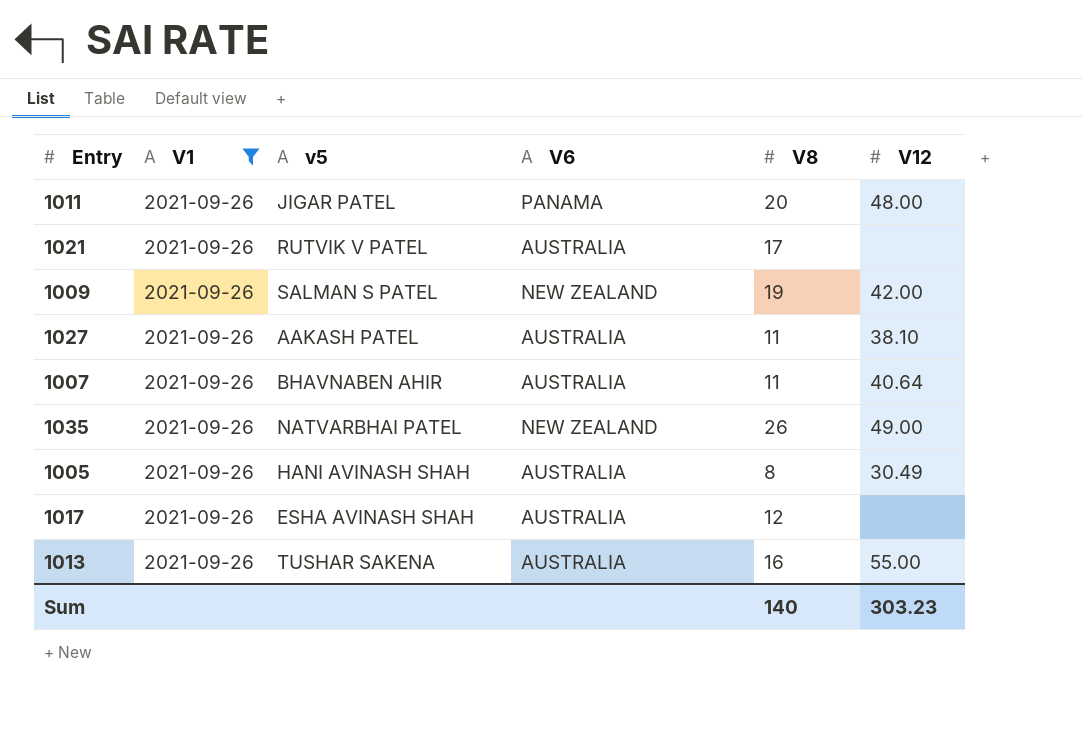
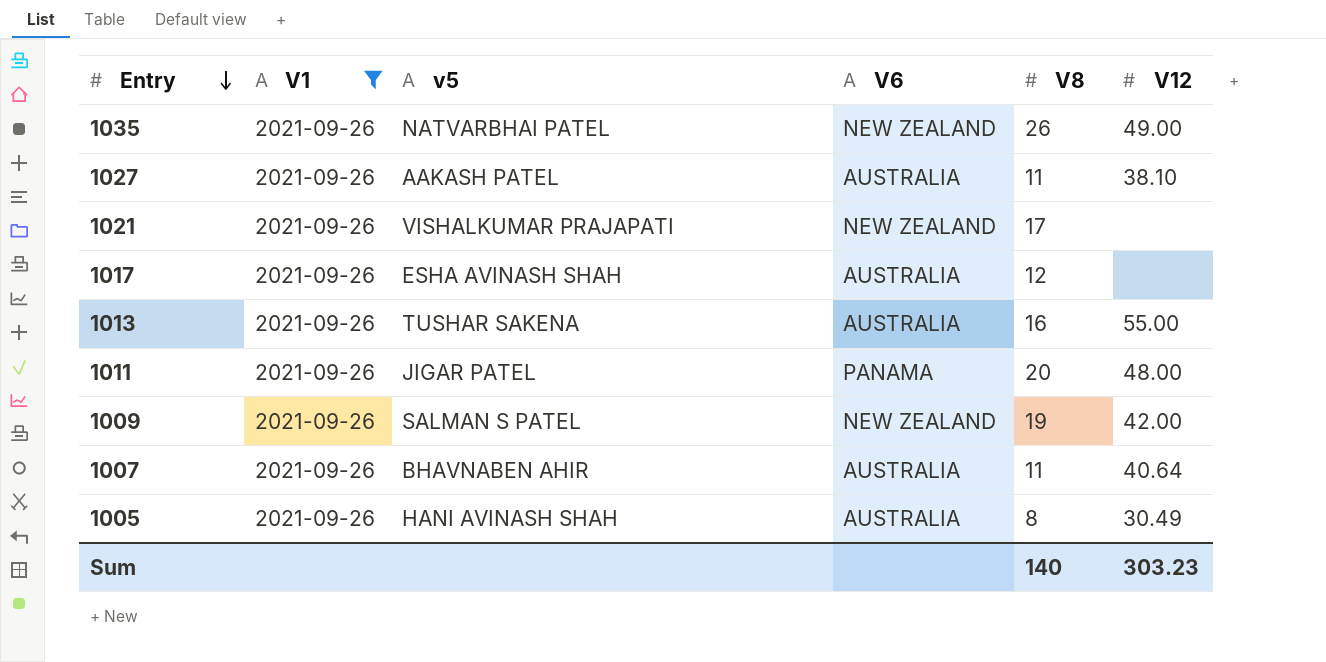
row order: none -> Entry descending
1021 | v5: RUTVIK V PATEL -> VISHALKUMAR PRAJAPATI
1021 | V6: AUSTRALIA -> NEW ZEALAND

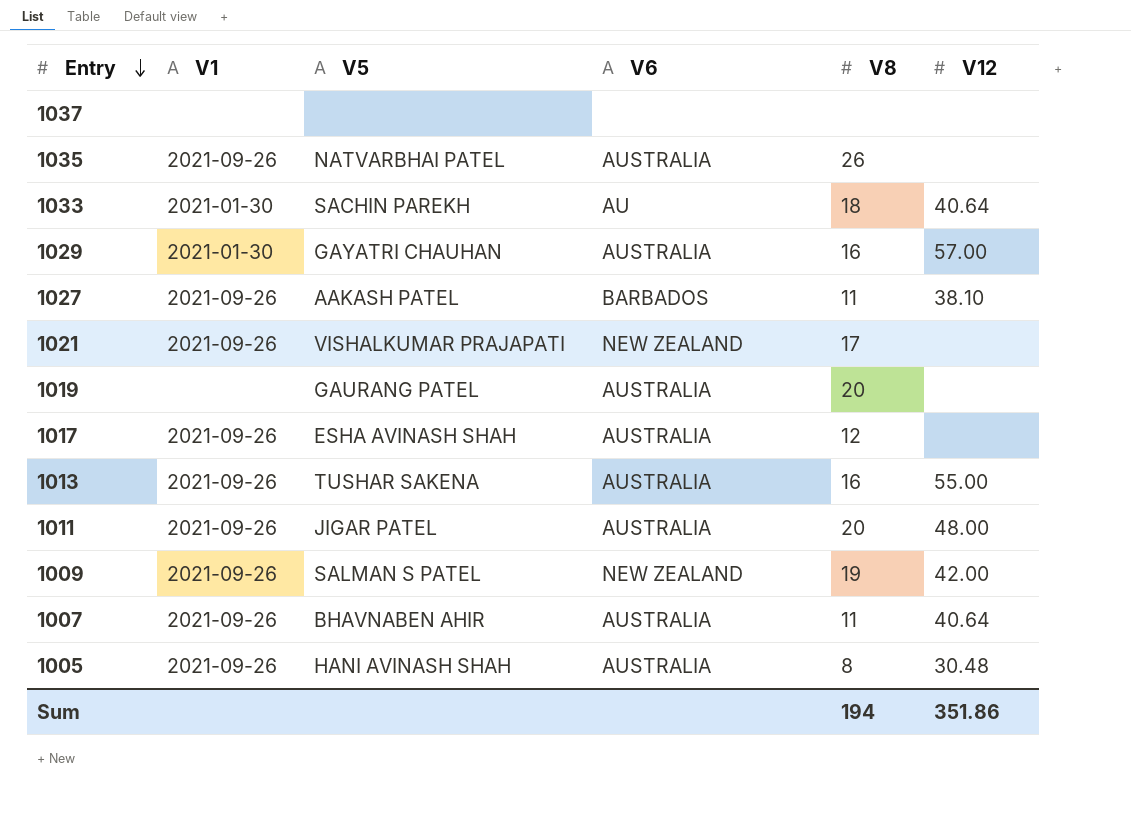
filter: V1 = 2021-09-26 -> none
column name: v5 -> V5
1035 | V6: NEW ZEALAND -> AUSTRALIA
1035 | V12: 49.00 -> none
1027 | V6: AUSTRALIA -> BARBADOS
1011 | V6: PANAMA -> AUSTRALIA
1005 | V12: 30.49 -> 30.48
Sum | V8: 140 -> 194
Sum | V12: 303.23 -> 351.86

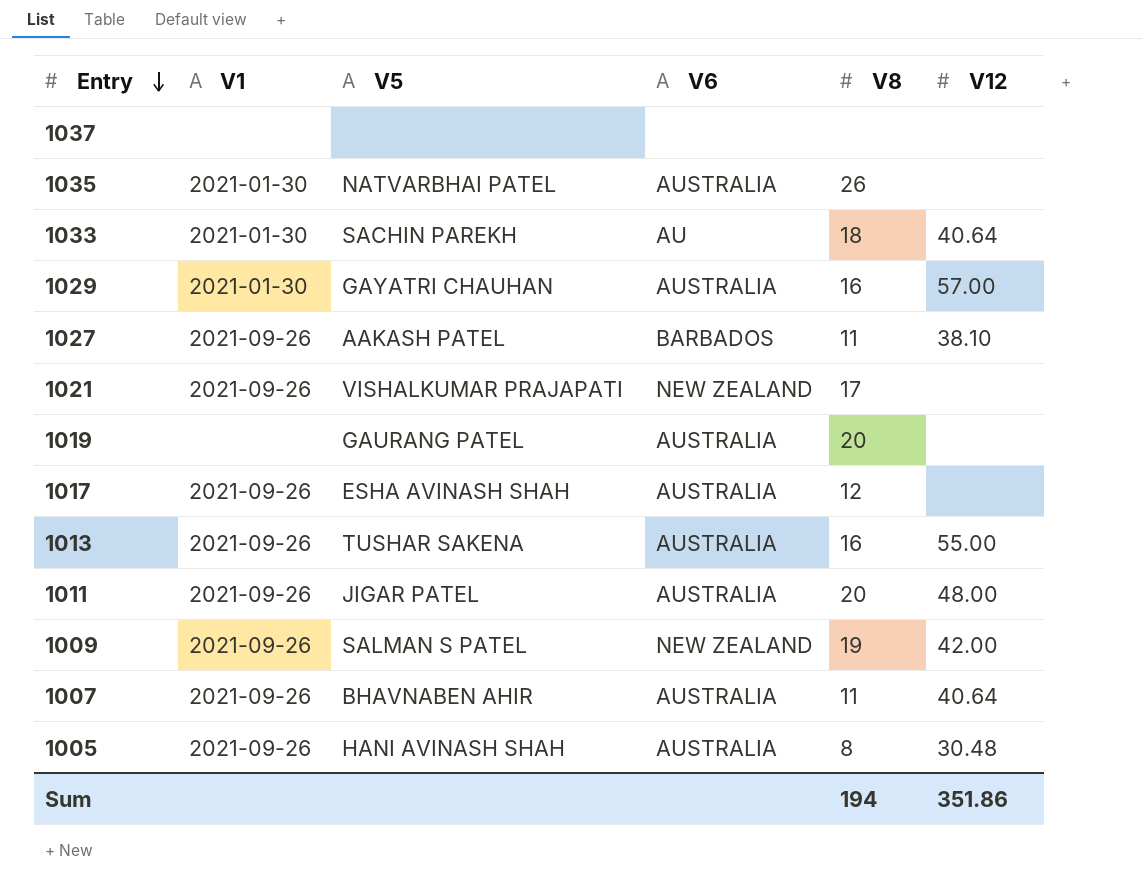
1035 | V1: 2021-09-26 -> 2021-01-30

